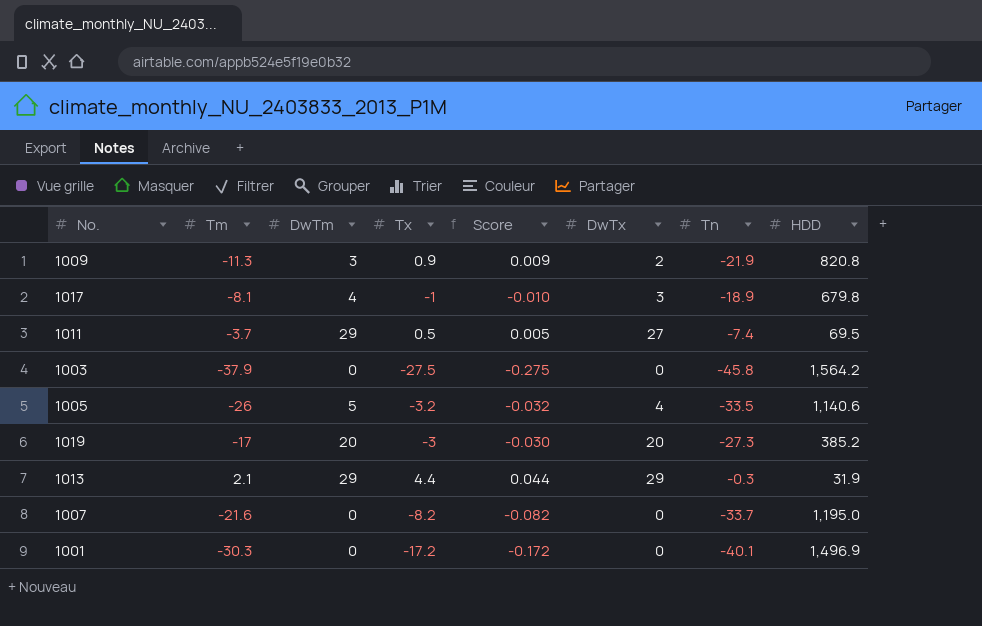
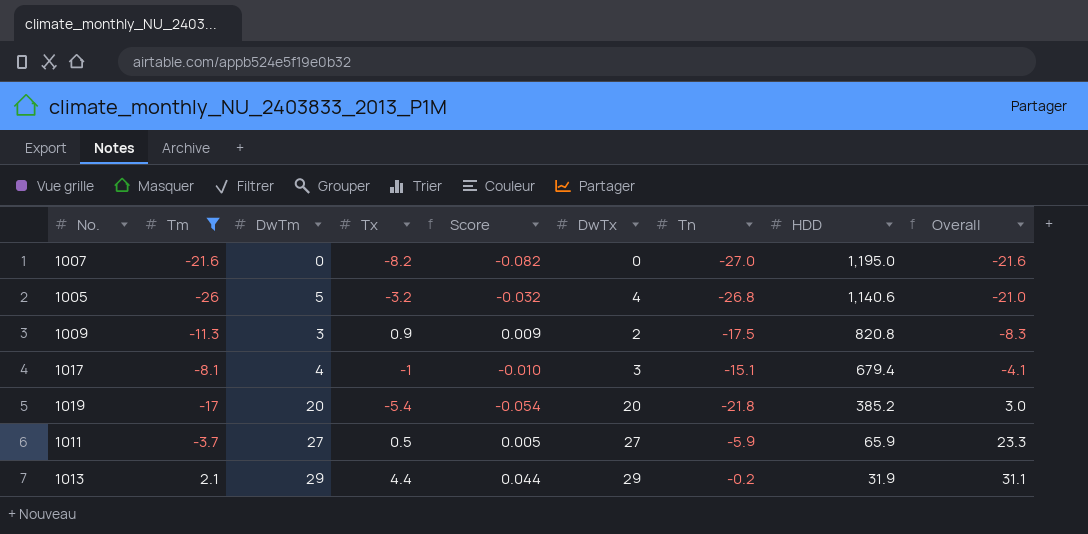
filter: none -> Tm >= -26
row order: none -> HDD descending
column Overall | formula: none -> [Tm] + [DwTm]
1007 | Tn: -33.7 -> -27.0
1005 | Tn: -33.5 -> -26.8
1009 | Tn: -21.9 -> -17.5
1017 | Tn: -18.9 -> -15.1
1017 | HDD: 679.8 -> 679.4
1019 | Tx: -3 -> -5.4
1019 | Score: -0.030 -> -0.054
1019 | Tn: -27.3 -> -21.8
1011 | DwTm: 29 -> 27
1011 | Tn: -7.4 -> -5.9
1011 | HDD: 69.5 -> 65.9
1013 | Tn: -0.3 -> -0.2

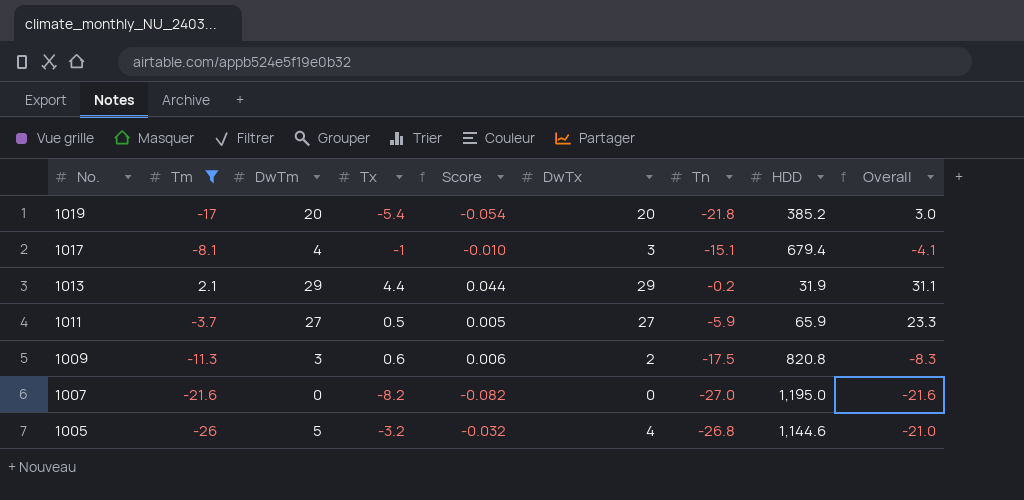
row order: HDD descending -> No. descending
1009 | Tx: 0.9 -> 0.6
1009 | Score: 0.009 -> 0.006
1005 | HDD: 1,140.6 -> 1,144.6

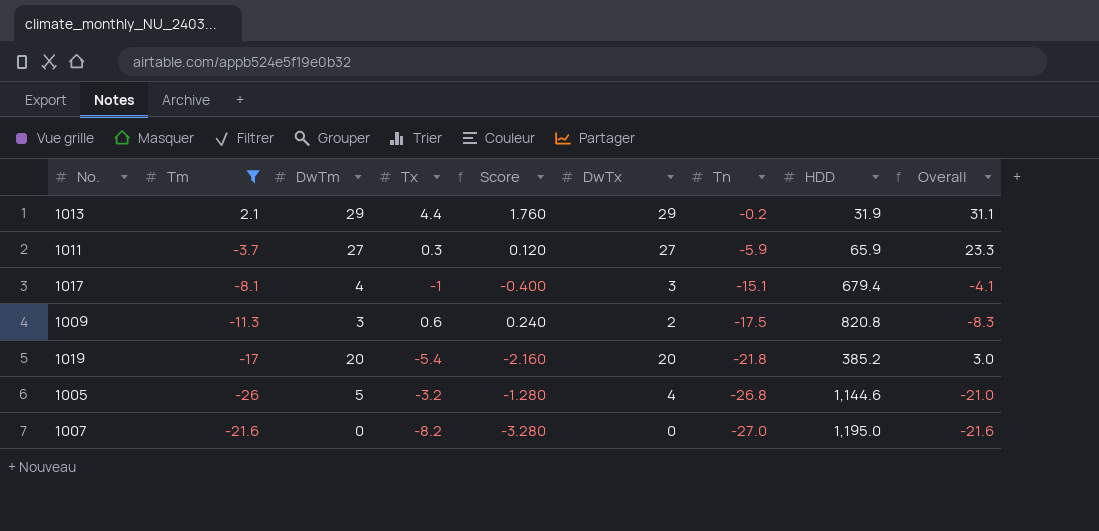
row order: No. descending -> Tn descending
column Score | formula: [Tx] * 0.01 -> [Tx] * 0.4
1011 | Tx: 0.5 -> 0.3

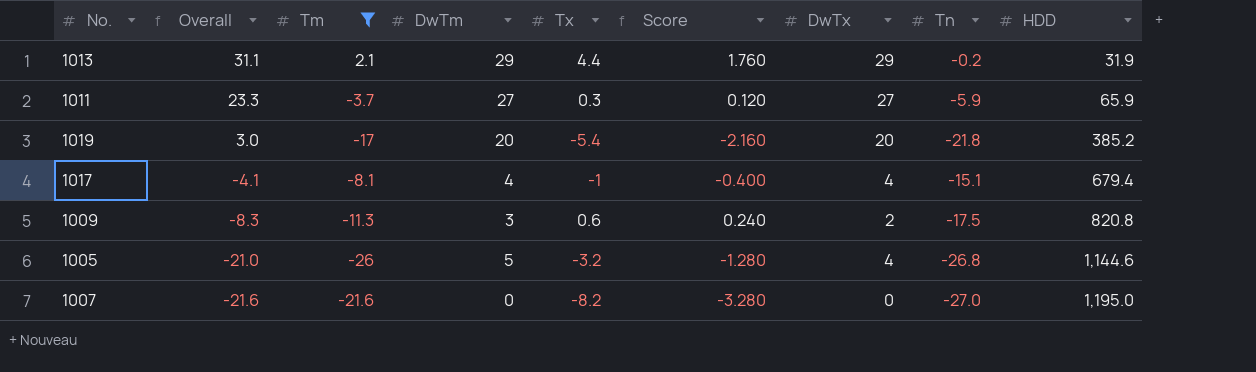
row order: Tn descending -> Overall descending
column Overall | position: 9 -> 2
1017 | DwTx: 3 -> 4

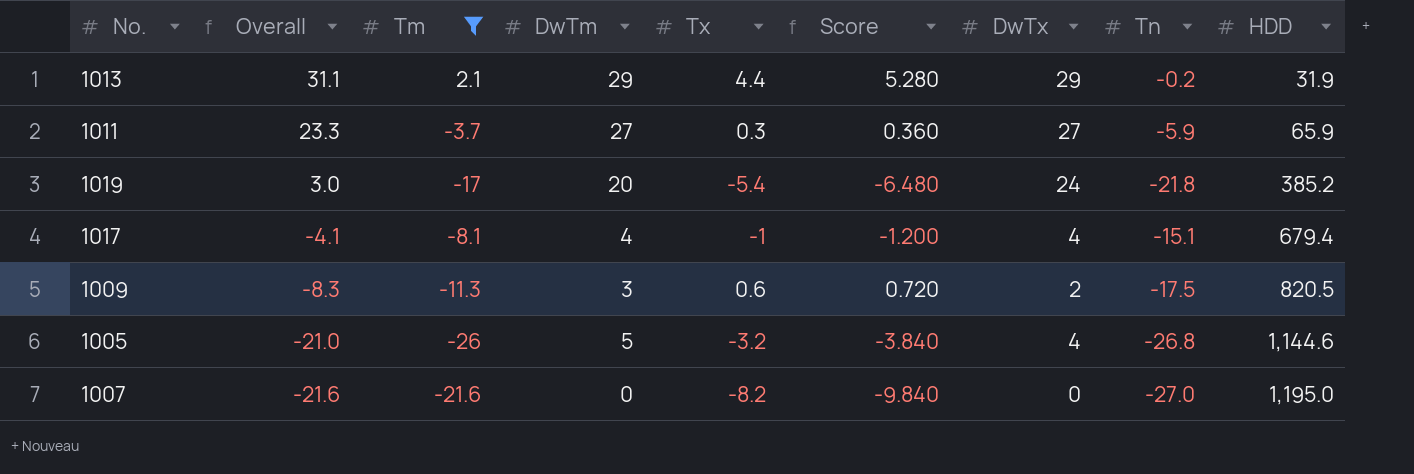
column Score | formula: [Tx] * 0.4 -> [Tx] * 1.2
1019 | DwTx: 20 -> 24
1009 | HDD: 820.8 -> 820.5

